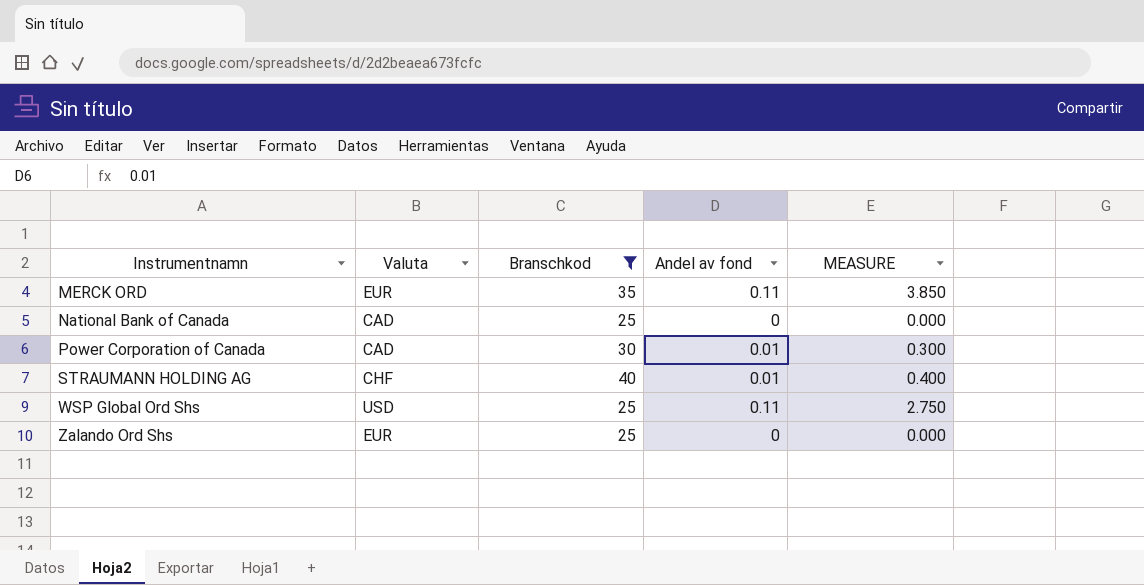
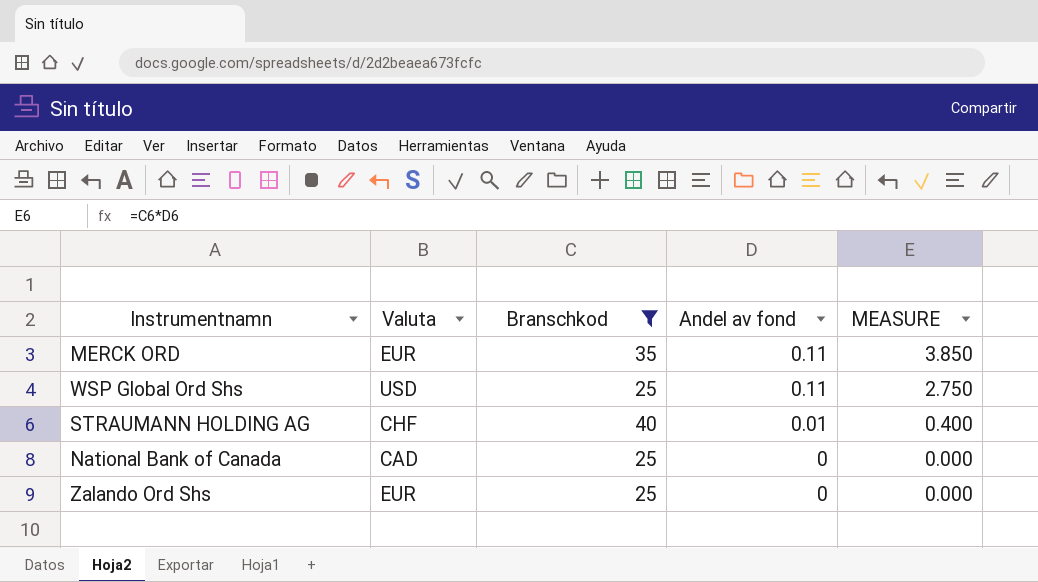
row order: Instrumentnamn ascending -> Andel av fond descending
row Power Corporation of Canada: CAD | 30 | 0.01 | 0.300 -> none

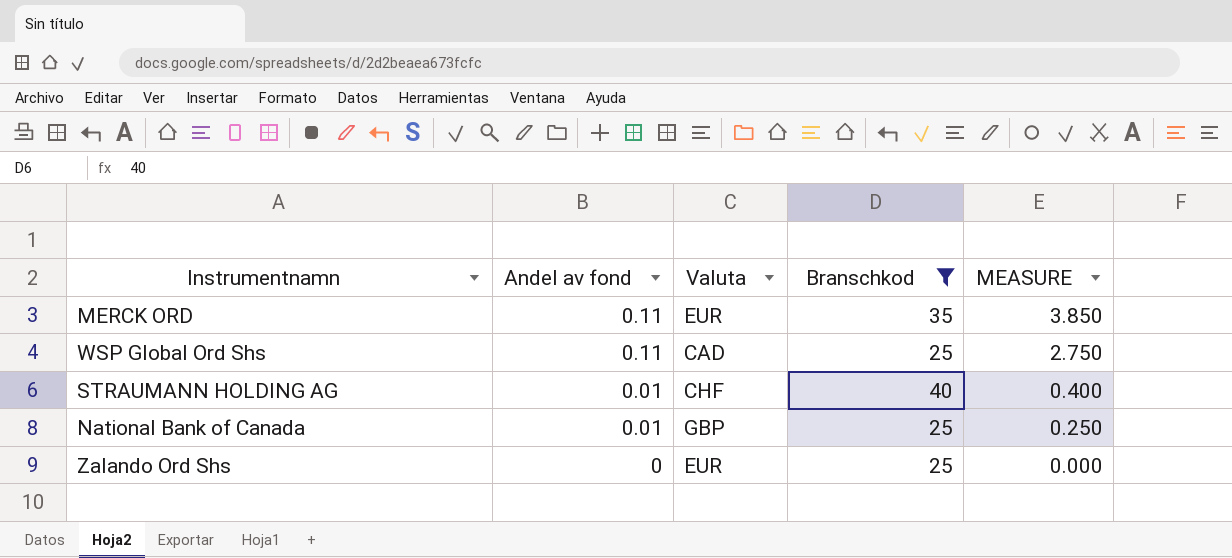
column Andel av fond | position: 4 -> 2
WSP Global Ord Shs | Valuta: USD -> CAD
National Bank of Canada | Andel av fond: 0 -> 0.01
National Bank of Canada | Valuta: CAD -> GBP
National Bank of Canada | MEASURE: 0.000 -> 0.250

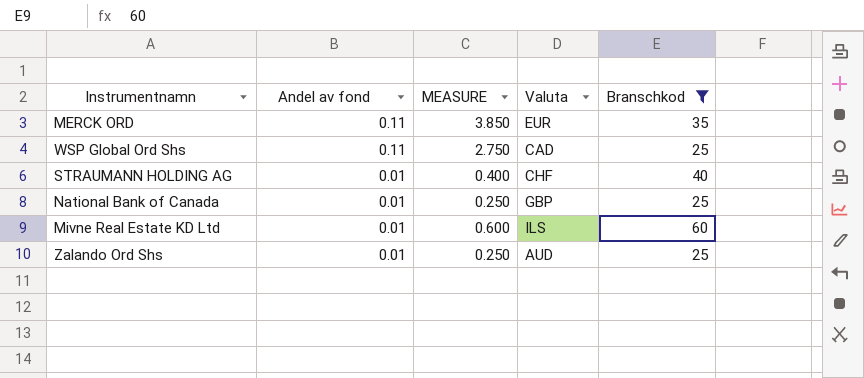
column MEASURE | position: 5 -> 3
row Mivne Real Estate KD Ltd: none -> 0.01 | 0.600 | ILS | 60
Zalando Ord Shs | Andel av fond: 0 -> 0.01
Zalando Ord Shs | MEASURE: 0.000 -> 0.250
Zalando Ord Shs | Valuta: EUR -> AUD

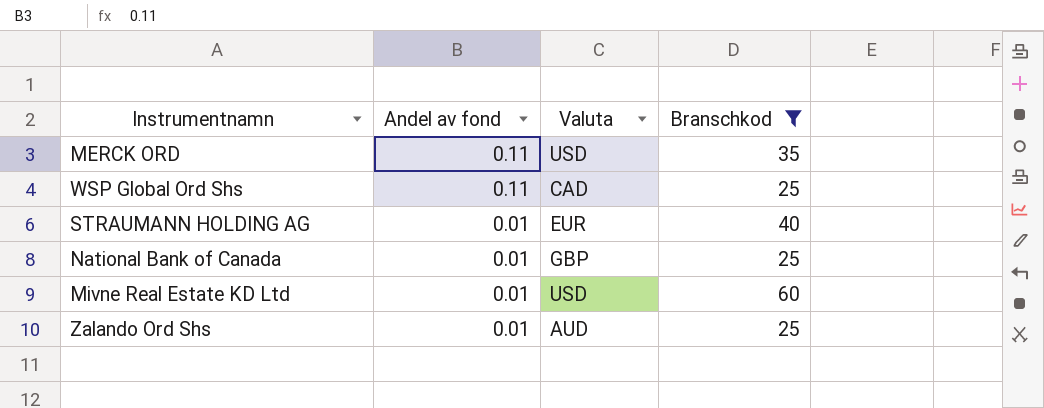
column MEASURE | formula: [Andel av fond] * [Branschkod] -> none
MERCK ORD | Valuta: EUR -> USD
STRAUMANN HOLDING AG | Valuta: CHF -> EUR
Mivne Real Estate KD Ltd | Valuta: ILS -> USD

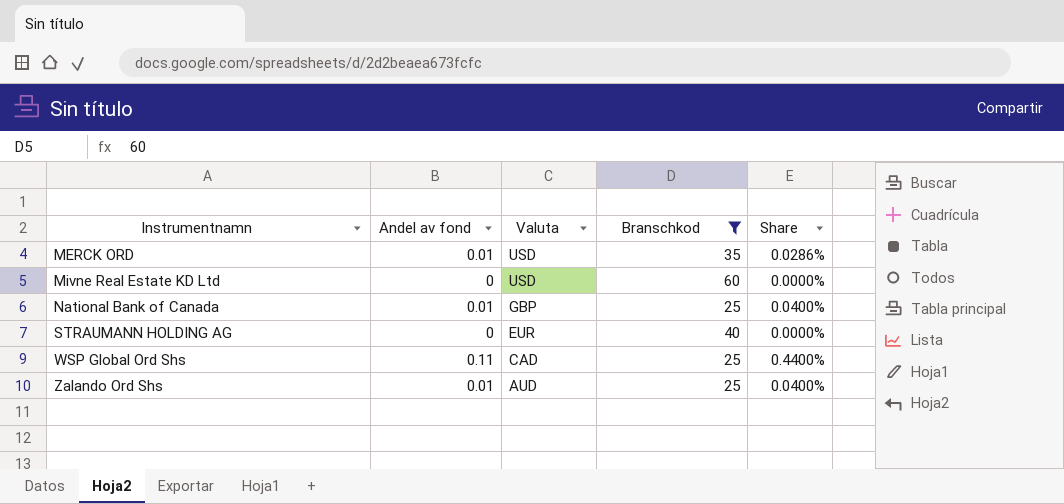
row order: Andel av fond descending -> Instrumentnamn ascending
column Share | formula: none -> [Andel av fond] / [Branschkod]
MERCK ORD | Andel av fond: 0.11 -> 0.01
Mivne Real Estate KD Ltd | Andel av fond: 0.01 -> 0
STRAUMANN HOLDING AG | Andel av fond: 0.01 -> 0

